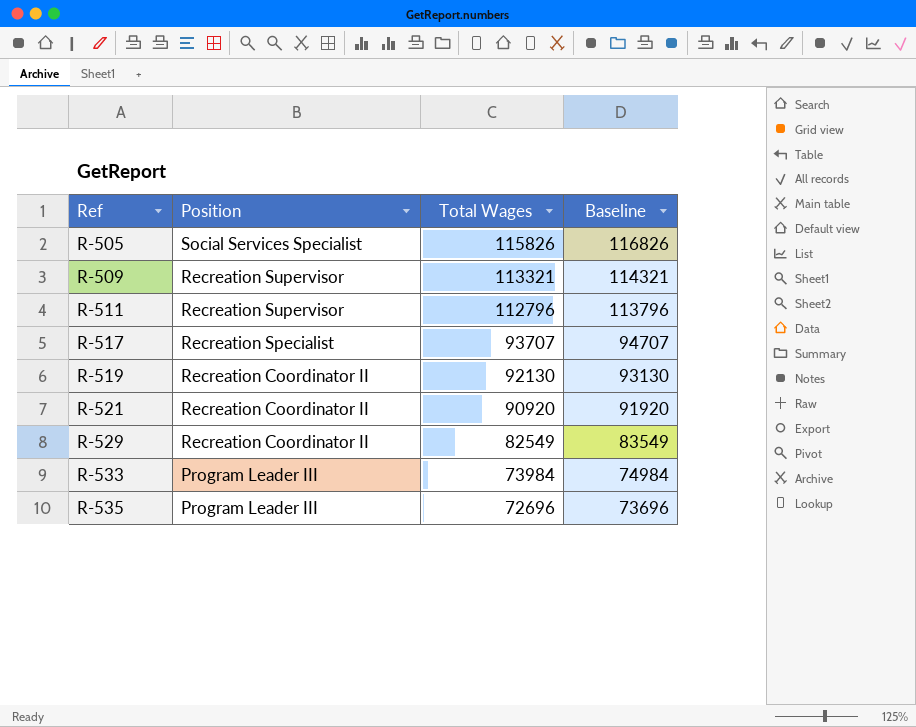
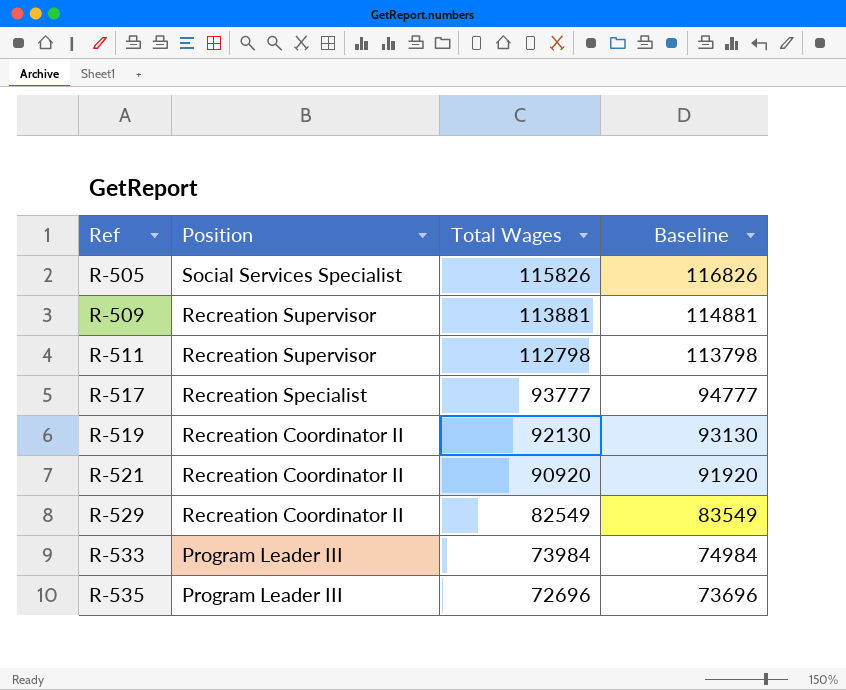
R-509 | Total Wages: 113321 -> 113881
R-509 | Baseline: 114321 -> 114881
R-511 | Total Wages: 112796 -> 112798
R-511 | Baseline: 113796 -> 113798
R-517 | Total Wages: 93707 -> 93777
R-517 | Baseline: 94707 -> 94777

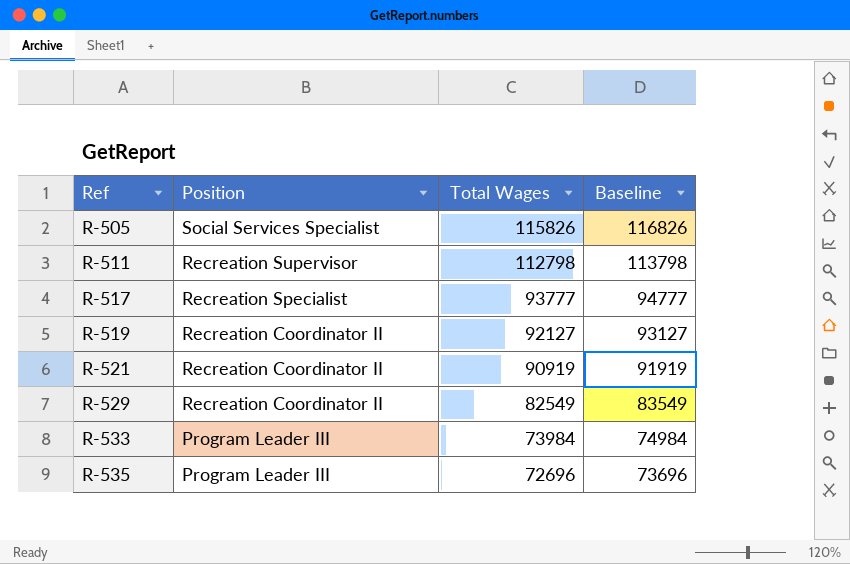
row R-509: Recreation Supervisor | 113881 | 114881 -> none
R-519 | Total Wages: 92130 -> 92127
R-519 | Baseline: 93130 -> 93127
R-521 | Total Wages: 90920 -> 90919
R-521 | Baseline: 91920 -> 91919

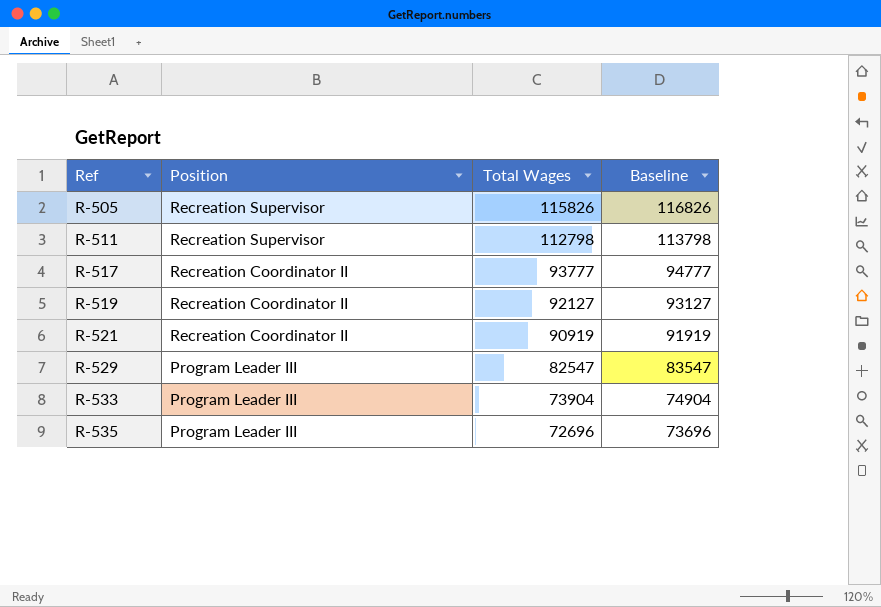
R-505 | Position: Social Services Specialist -> Recreation Supervisor
R-517 | Position: Recreation Specialist -> Recreation Coordinator II
R-529 | Position: Recreation Coordinator II -> Program Leader III
R-529 | Total Wages: 82549 -> 82547
R-529 | Baseline: 83549 -> 83547
R-533 | Total Wages: 73984 -> 73904
R-533 | Baseline: 74984 -> 74904

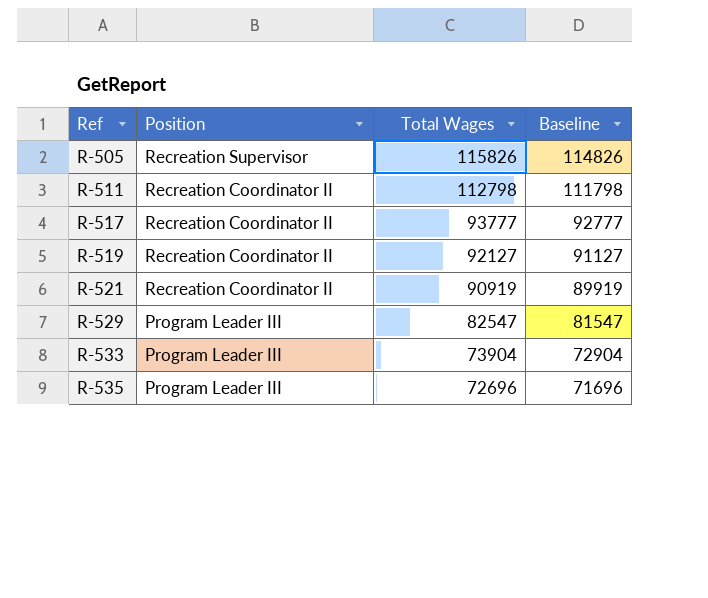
column Baseline | formula: [Total Wages] + 1000 -> [Total Wages] - 1000
R-511 | Position: Recreation Supervisor -> Recreation Coordinator II

